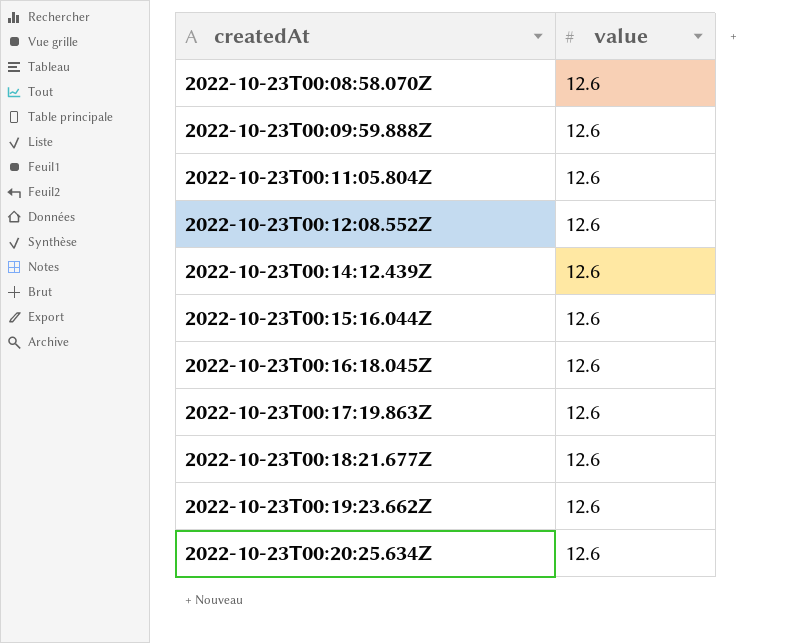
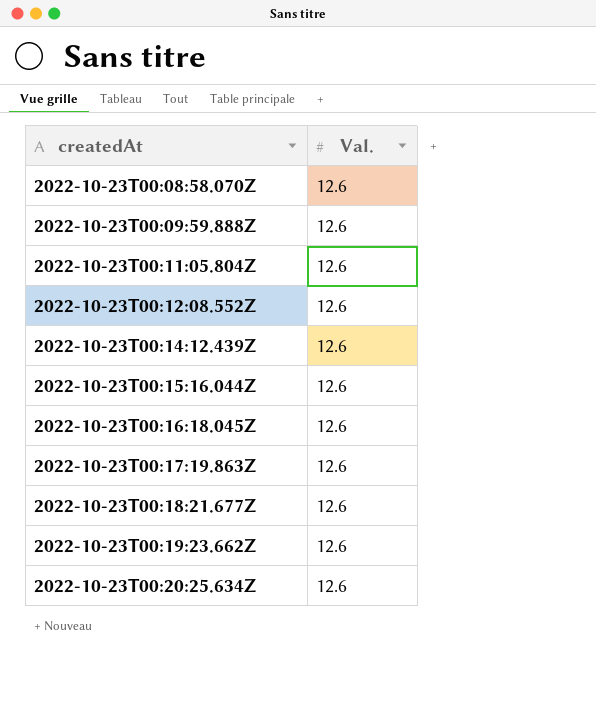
column name: value -> Val.

